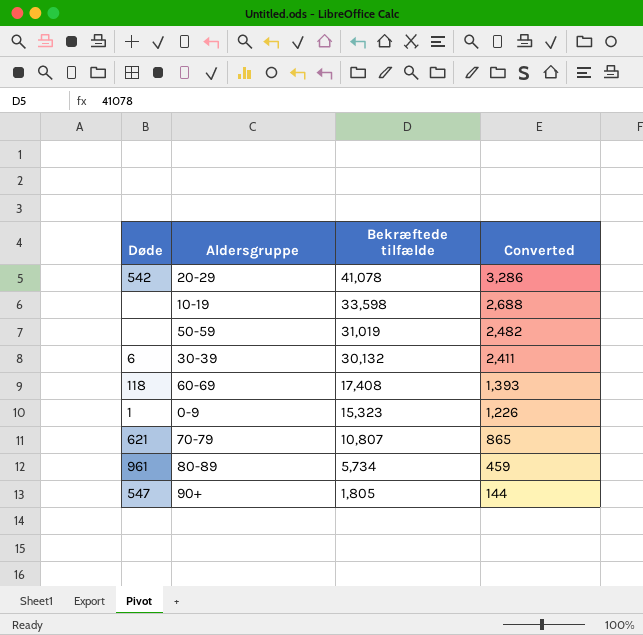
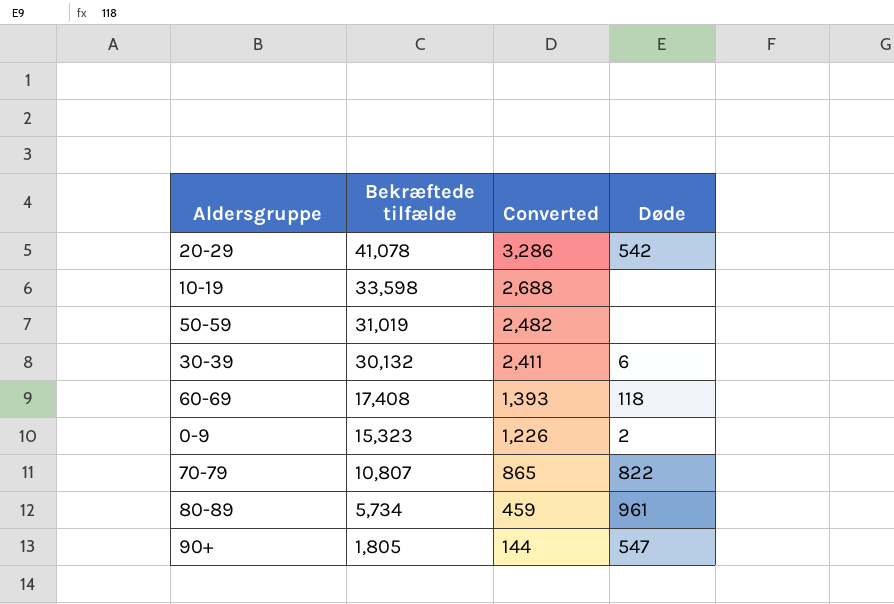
column Døde | position: 1 -> 4
0-9 | Døde: 1 -> 2
70-79 | Døde: 621 -> 822

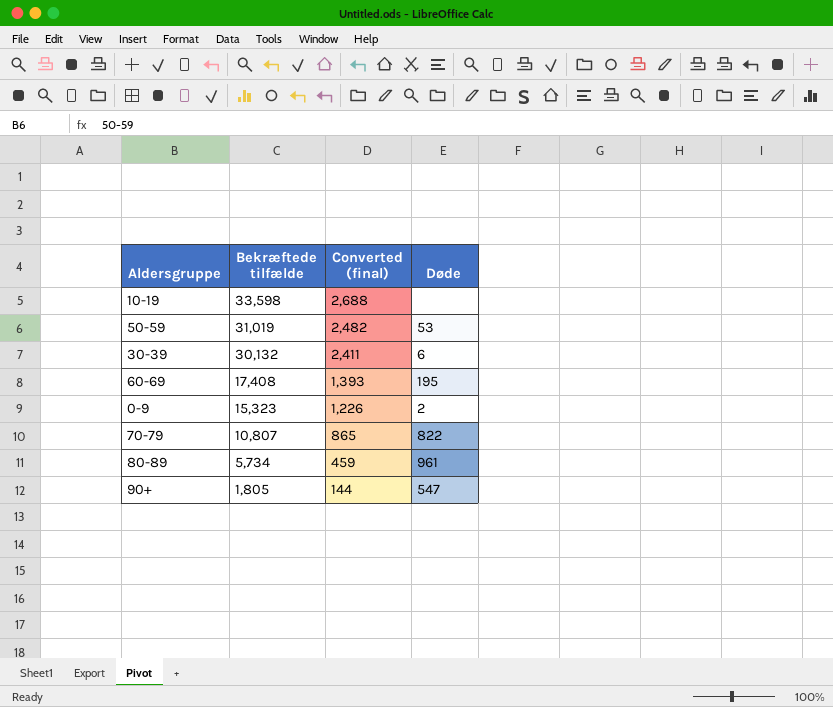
column name: Converted -> Converted (final)
row 20-29: 41,078 | 3,286 | 542 -> none
50-59 | Døde: none -> 53
60-69 | Døde: 118 -> 195

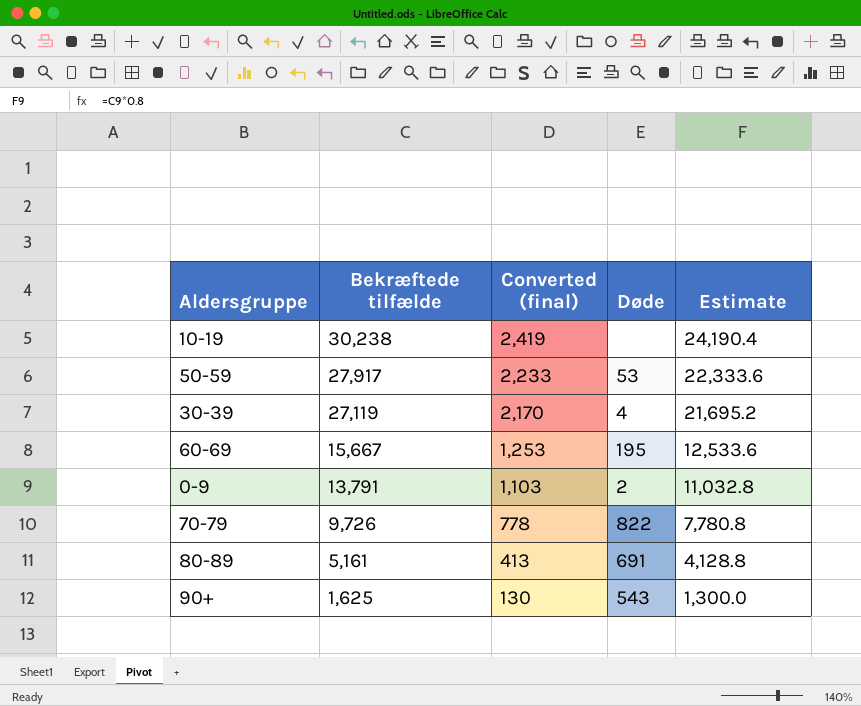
column Estimate | formula: none -> [Bekræftede tilfælde] * 0.8
10-19 | Bekræftede tilfælde: 33,598 -> 30,238
10-19 | Converted (final): 2,688 -> 2,419
50-59 | Bekræftede tilfælde: 31,019 -> 27,917
50-59 | Converted (final): 2,482 -> 2,233
30-39 | Bekræftede tilfælde: 30,132 -> 27,119
30-39 | Converted (final): 2,411 -> 2,170
30-39 | Døde: 6 -> 4
60-69 | Bekræftede tilfælde: 17,408 -> 15,667
60-69 | Converted (final): 1,393 -> 1,253
0-9 | Bekræftede tilfælde: 15,323 -> 13,791
0-9 | Converted (final): 1,226 -> 1,103
70-79 | Bekræftede tilfælde: 10,807 -> 9,726
70-79 | Converted (final): 865 -> 778
80-89 | Bekræftede tilfælde: 5,734 -> 5,161
80-89 | Converted (final): 459 -> 413
80-89 | Døde: 961 -> 691
90+ | Bekræftede tilfælde: 1,805 -> 1,625
90+ | Converted (final): 144 -> 130
90+ | Døde: 547 -> 543

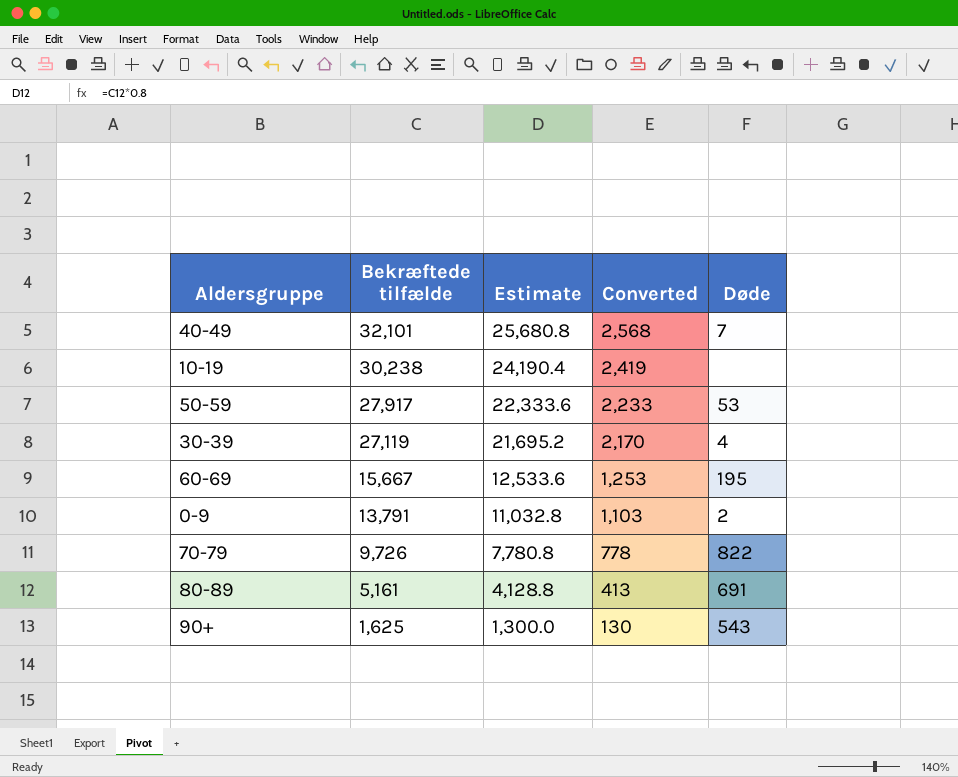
column Estimate | position: 5 -> 3
column name: Converted (final) -> Converted
row 40-49: none -> 32,101 | 25,680.8 | 2,568 | 7

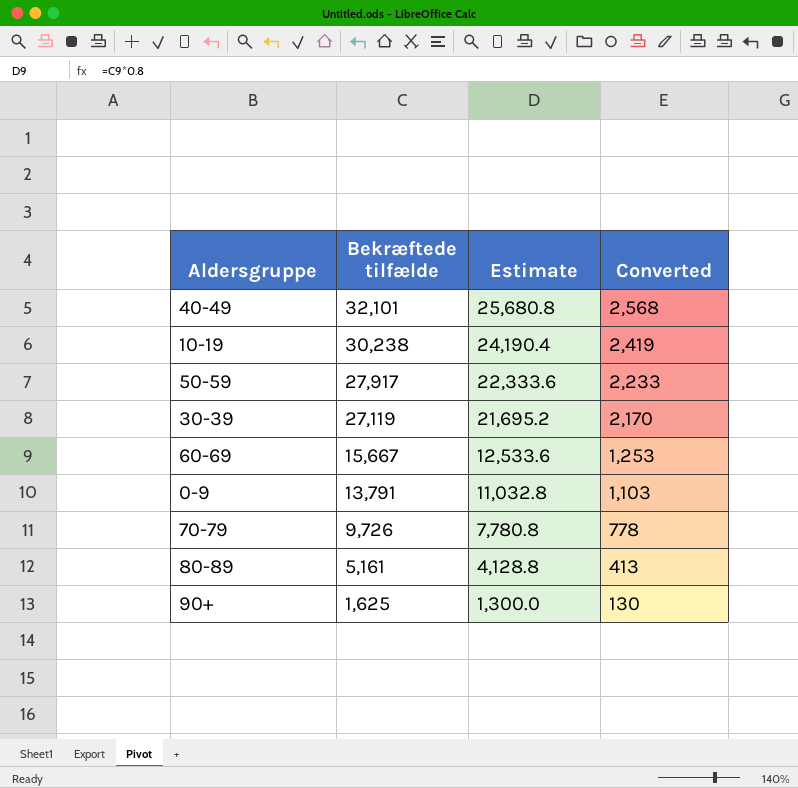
column Døde | position: 5 -> none

